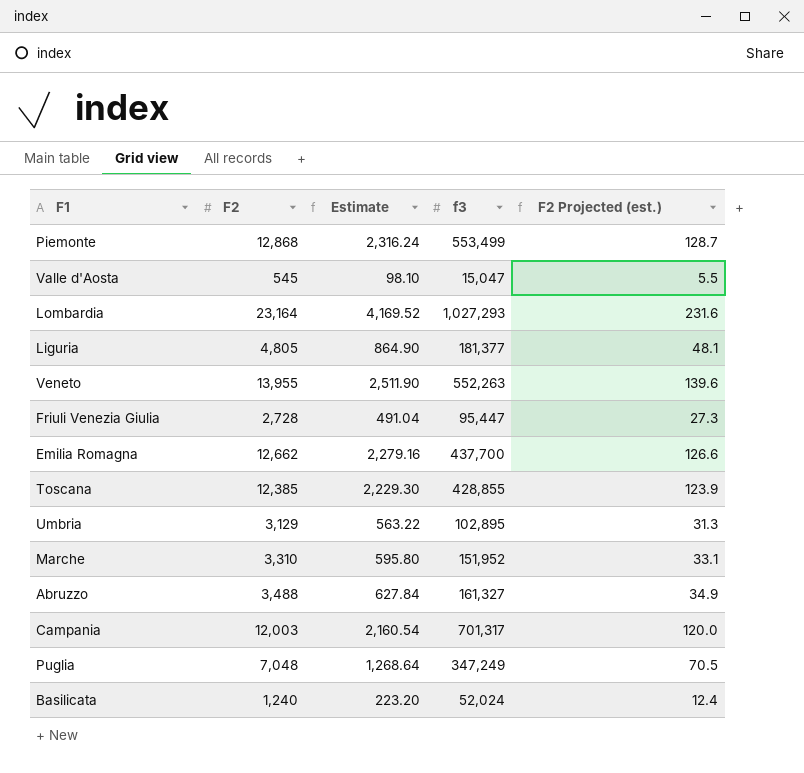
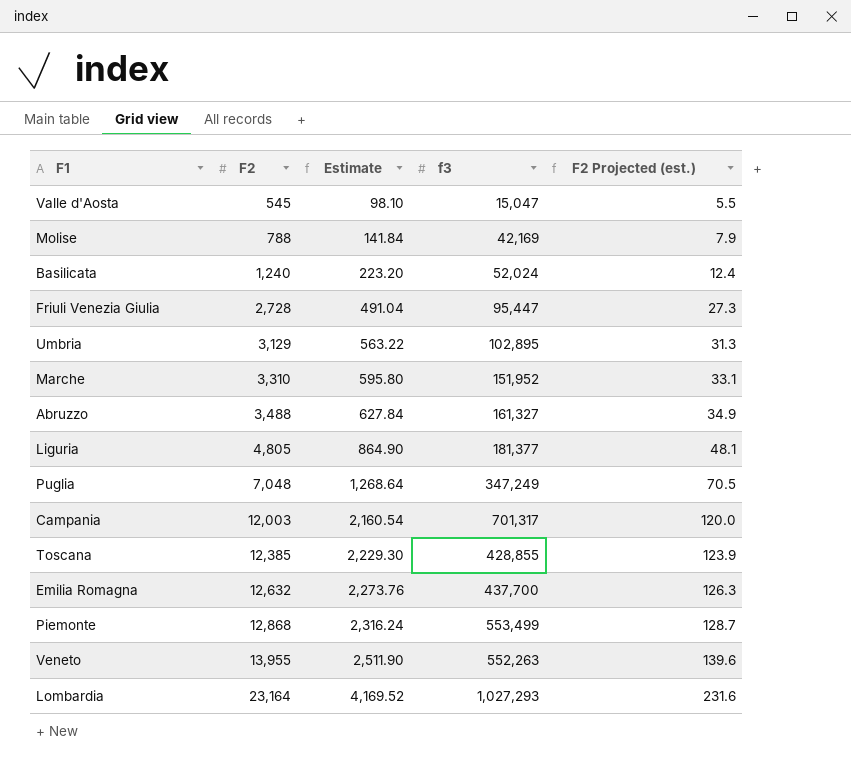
row order: none -> F2 ascending
row Molise: none -> 788 | 141.84 | 42,169 | 7.9
Emilia Romagna | F2: 12,662 -> 12,632
Emilia Romagna | Estimate: 2,279.16 -> 2,273.76
Emilia Romagna | F2 Projected (est.): 126.6 -> 126.3

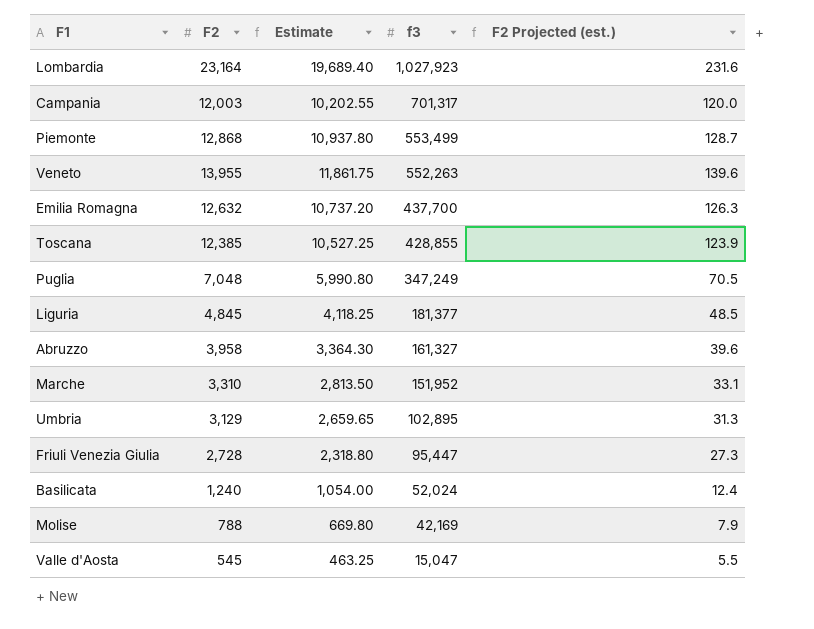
row order: F2 ascending -> f3 descending
column Estimate | formula: [F2] * 0.18 -> [F2] * 0.85
Lombardia | f3: 1,027,293 -> 1,027,923
Liguria | F2: 4,805 -> 4,845
Liguria | F2 Projected (est.): 48.1 -> 48.5
Abruzzo | F2: 3,488 -> 3,958
Abruzzo | F2 Projected (est.): 34.9 -> 39.6

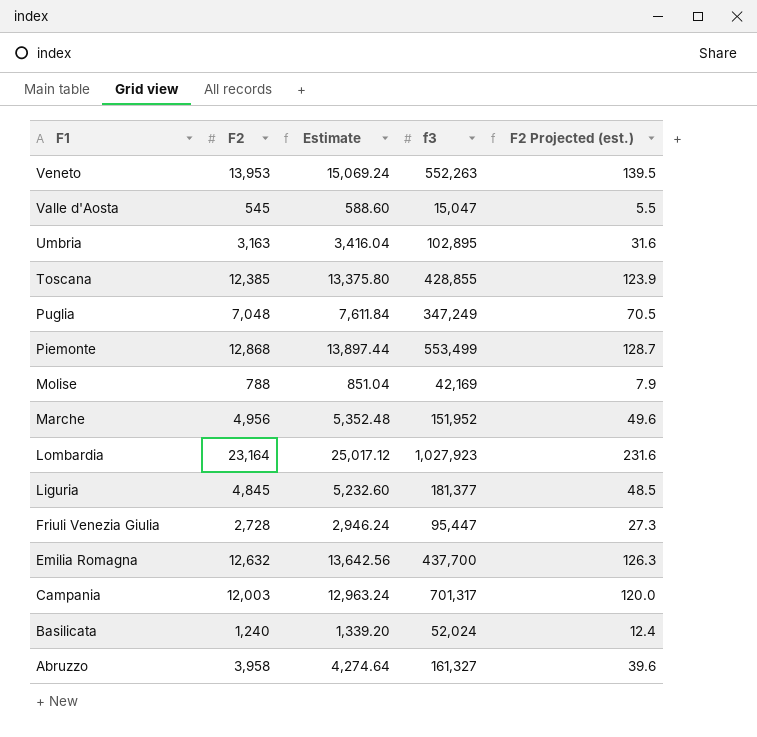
row order: f3 descending -> F1 descending
column Estimate | formula: [F2] * 0.85 -> [F2] * 1.08
Veneto | F2: 13,955 -> 13,953
Veneto | F2 Projected (est.): 139.6 -> 139.5
Umbria | F2: 3,129 -> 3,163
Umbria | F2 Projected (est.): 31.3 -> 31.6
Marche | F2: 3,310 -> 4,956
Marche | F2 Projected (est.): 33.1 -> 49.6

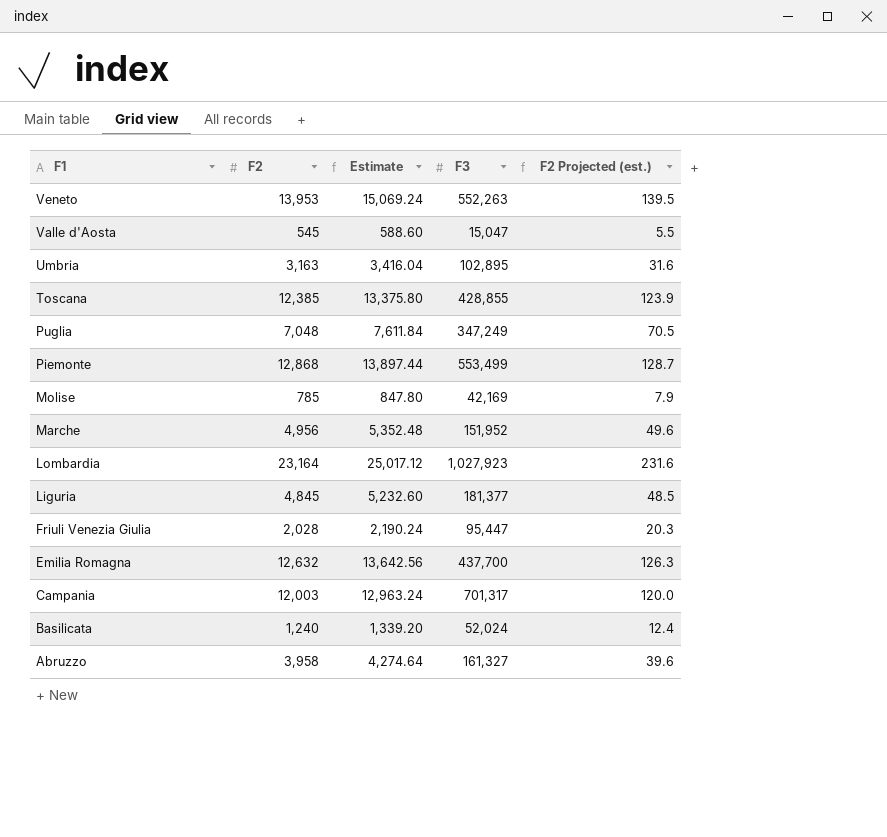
column name: f3 -> F3
Molise | F2: 788 -> 785
Molise | Estimate: 851.04 -> 847.80
Friuli Venezia Giulia | F2: 2,728 -> 2,028
Friuli Venezia Giulia | Estimate: 2,946.24 -> 2,190.24
Friuli Venezia Giulia | F2 Projected (est.): 27.3 -> 20.3

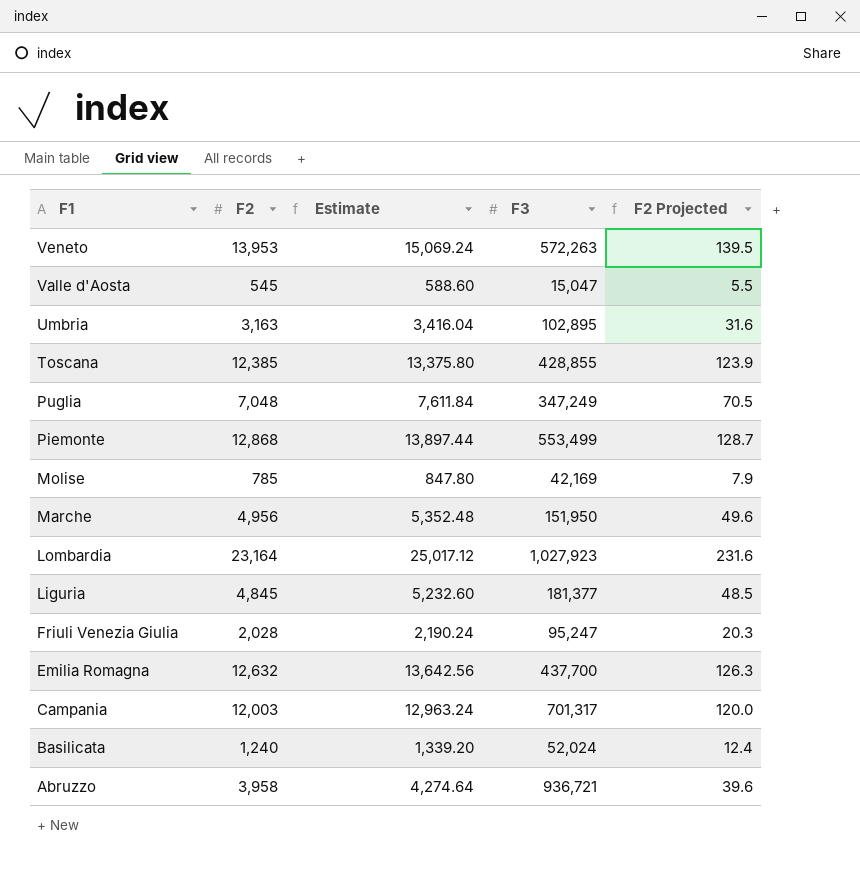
column name: F2 Projected (est.) -> F2 Projected
Veneto | F3: 552,263 -> 572,263
Marche | F3: 151,952 -> 151,950
Friuli Venezia Giulia | F3: 95,447 -> 95,247
Abruzzo | F3: 161,327 -> 936,721

